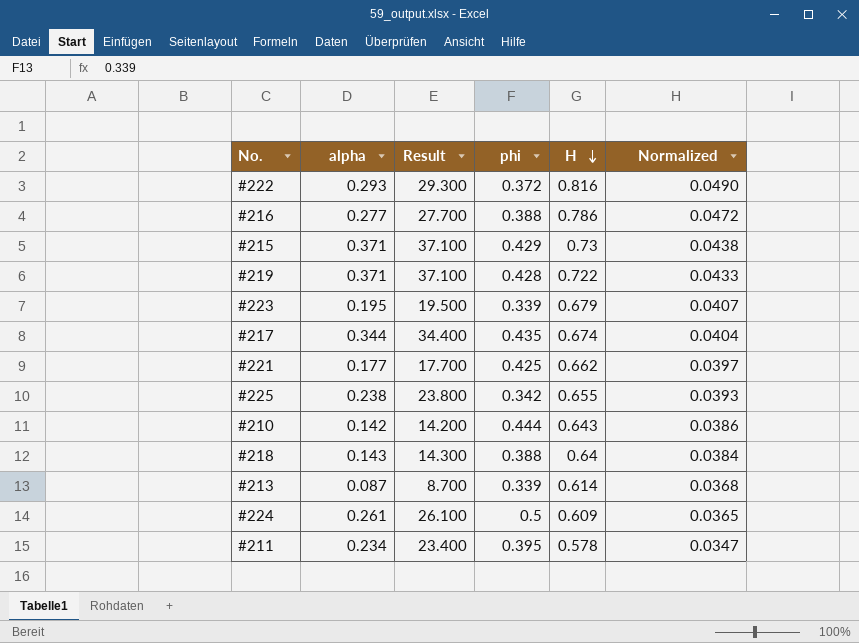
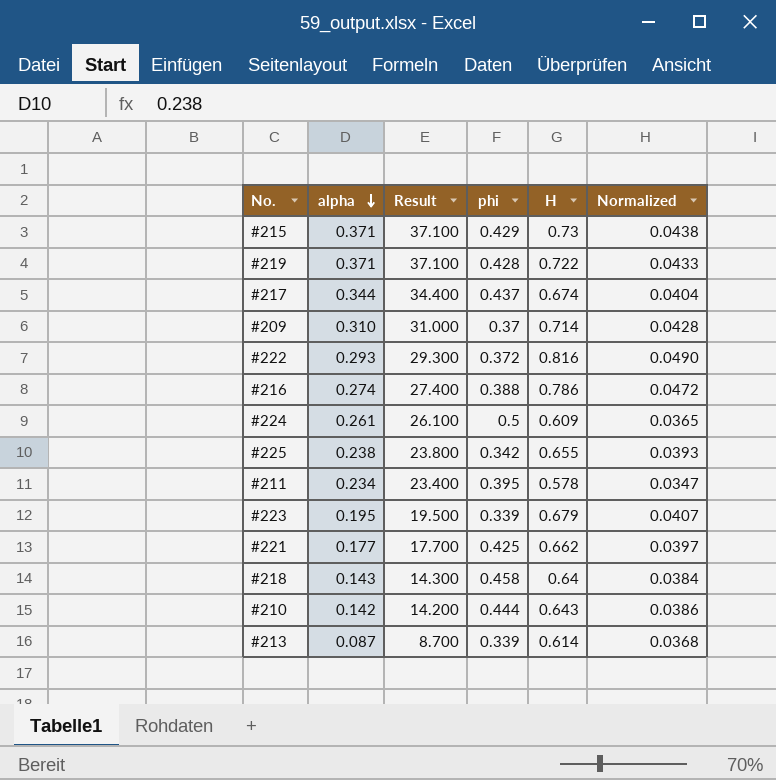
row order: H descending -> alpha descending
#217 | phi: 0.435 -> 0.437
row #209: none -> 0.310 | 31.000 | 0.37 | 0.714 | 0.0428
#216 | alpha: 0.277 -> 0.274
#216 | Result: 27.700 -> 27.400
#218 | phi: 0.388 -> 0.458

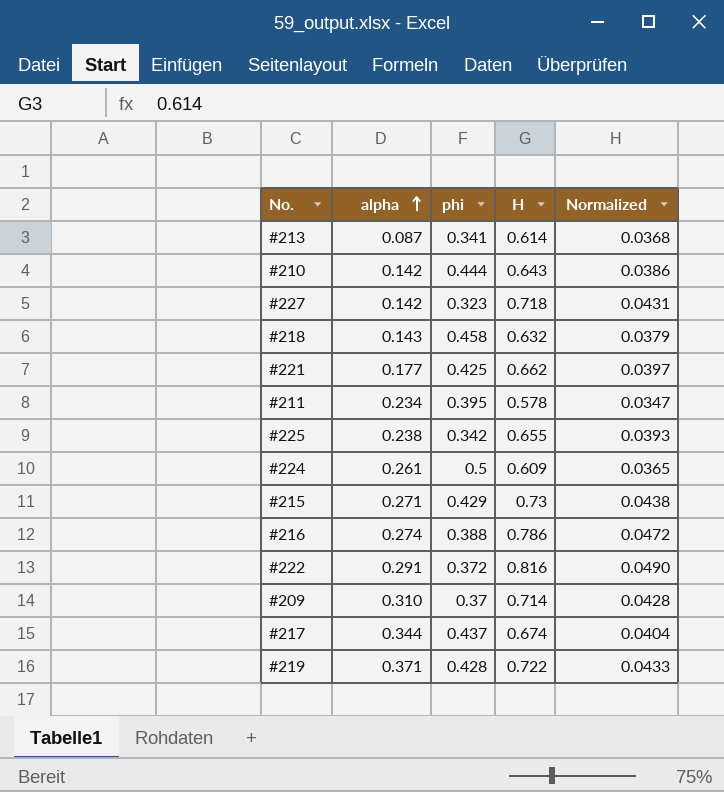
row order: alpha descending -> alpha ascending
column Result | formula: [alpha] * 100 -> none
row #223: 0.195 | 19.500 | 0.339 | 0.679 | 0.0407 -> none
#213 | phi: 0.339 -> 0.341
row #227: none -> 0.142 | 0.323 | 0.718 | 0.0431
#218 | H: 0.64 -> 0.632
#218 | Normalized: 0.0384 -> 0.0379
#215 | alpha: 0.371 -> 0.271
#222 | alpha: 0.293 -> 0.291

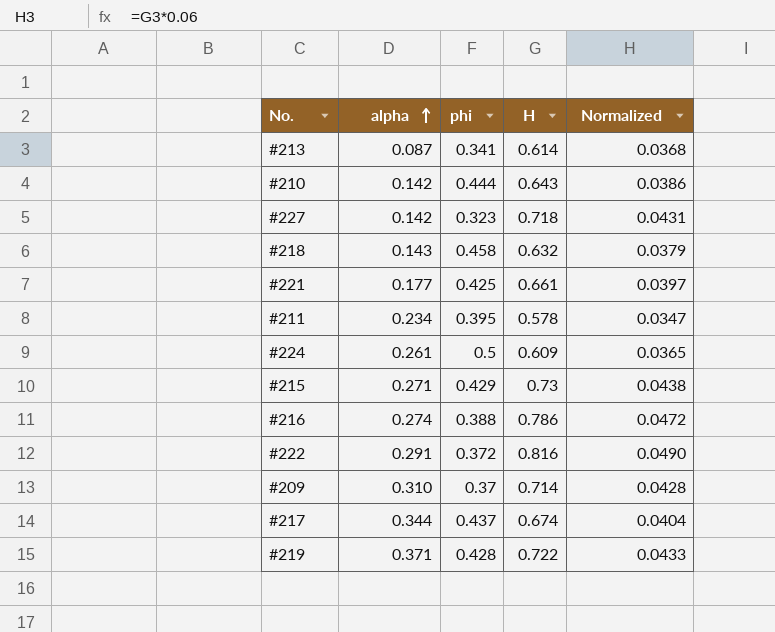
row #225: 0.238 | 0.342 | 0.655 | 0.0393 -> none
#221 | H: 0.662 -> 0.661

